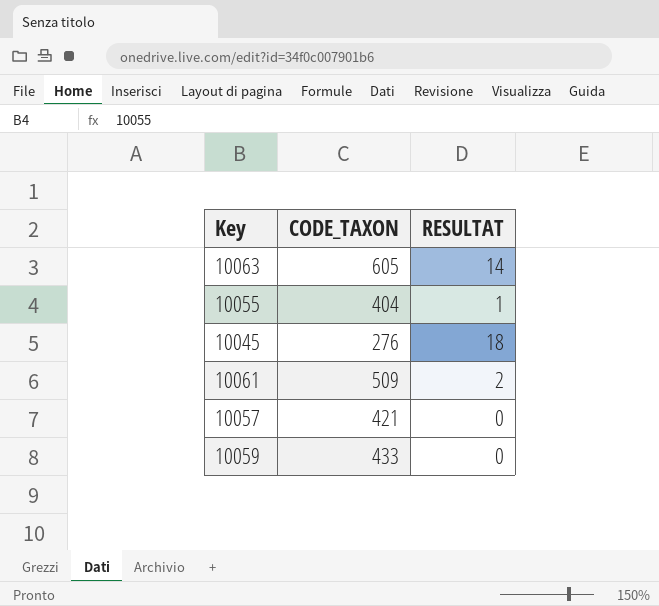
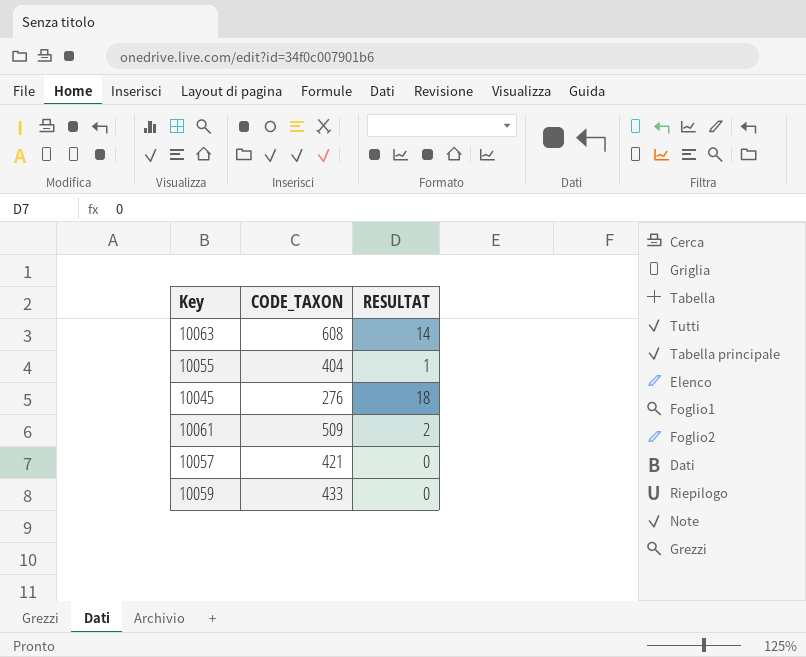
10063 | CODE_TAXON: 605 -> 608

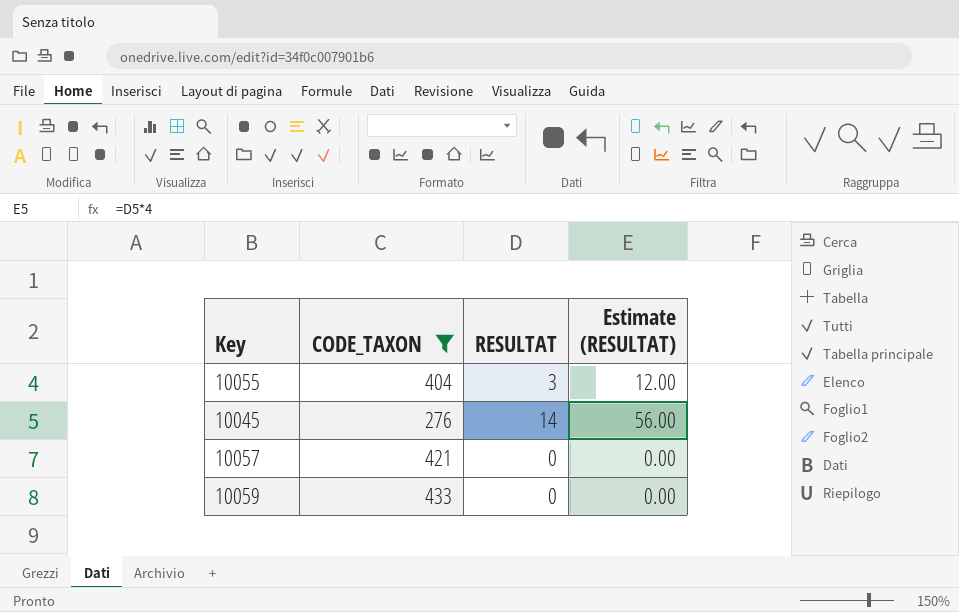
filter: none -> CODE_TAXON <= 433
column Estimate (RESULTAT) | formula: none -> [RESULTAT] * 4
10055 | RESULTAT: 1 -> 3
10045 | RESULTAT: 18 -> 14

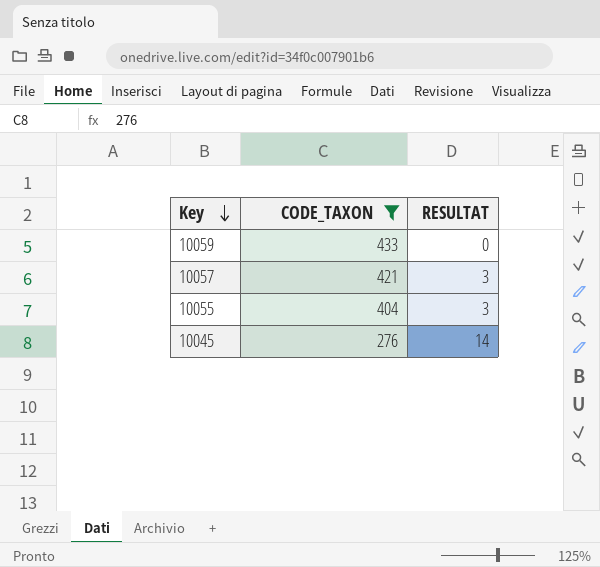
row order: none -> Key descending
column Estimate (RESULTAT) | formula: [RESULTAT] * 4 -> none
10057 | RESULTAT: 0 -> 3

